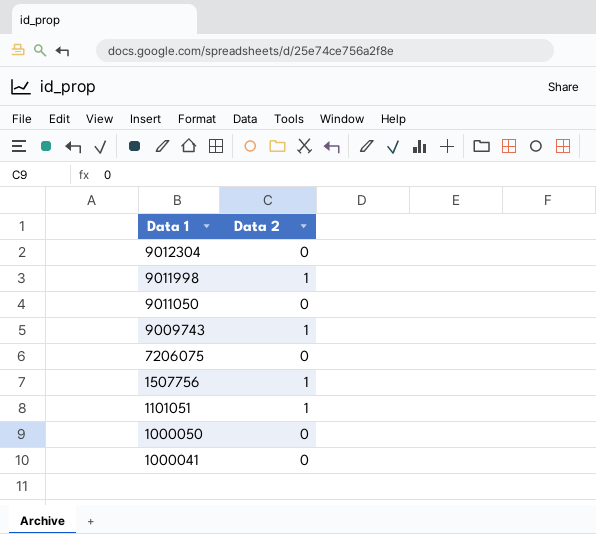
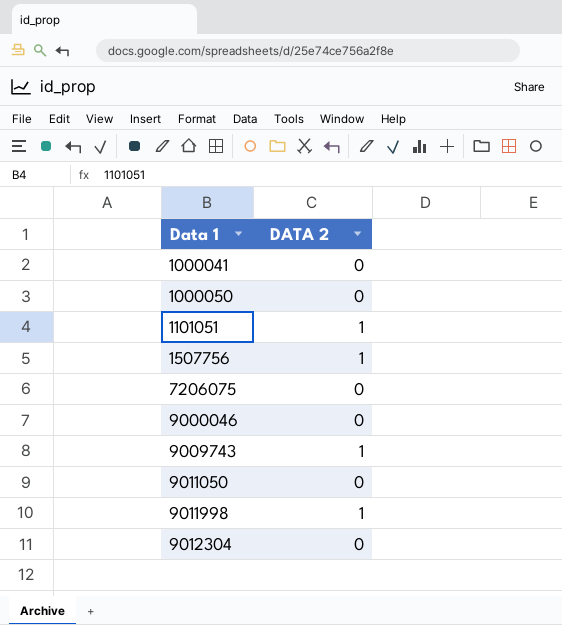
row order: Data 1 descending -> Data 1 ascending
column name: Data 2 -> DATA 2
row 9000046: none -> 0

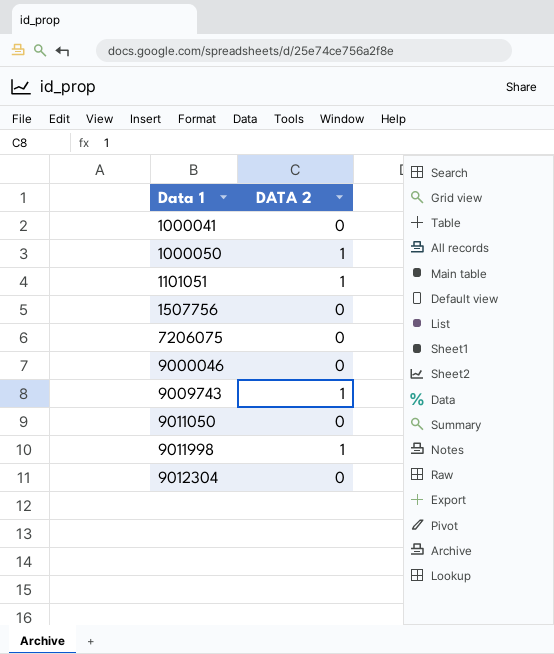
1000050 | DATA 2: 0 -> 1
1507756 | DATA 2: 1 -> 0

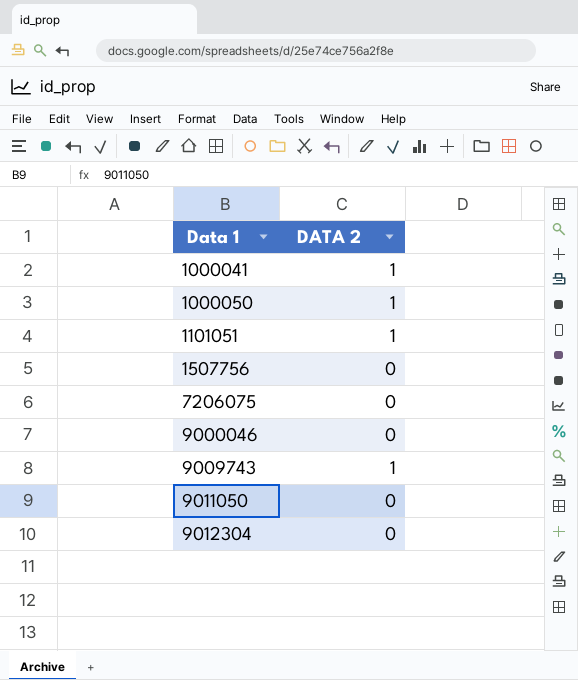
row 9011998: 1 -> none
1000041 | DATA 2: 0 -> 1

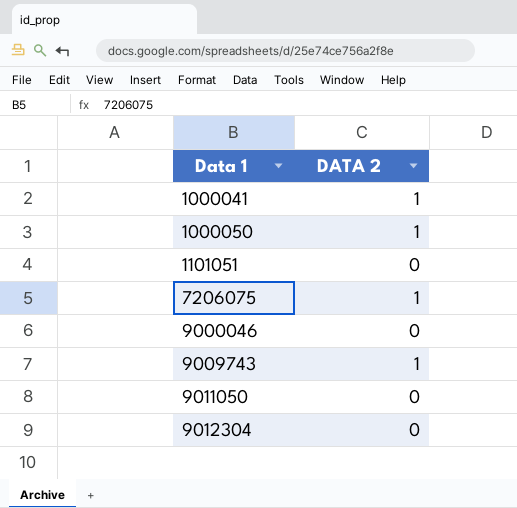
row 1507756: 0 -> none
1101051 | DATA 2: 1 -> 0
7206075 | DATA 2: 0 -> 1

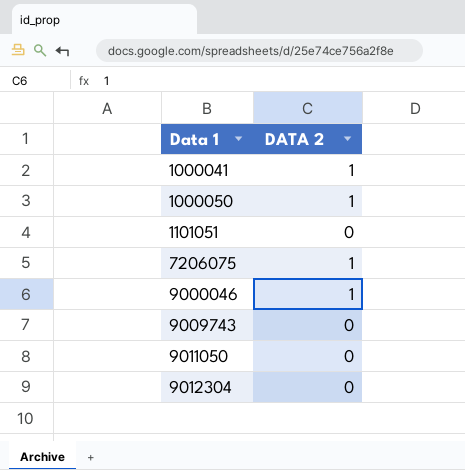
9000046 | DATA 2: 0 -> 1
9009743 | DATA 2: 1 -> 0

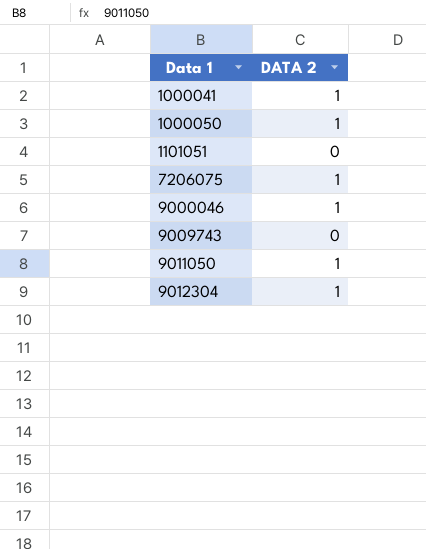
9011050 | DATA 2: 0 -> 1
9012304 | DATA 2: 0 -> 1

